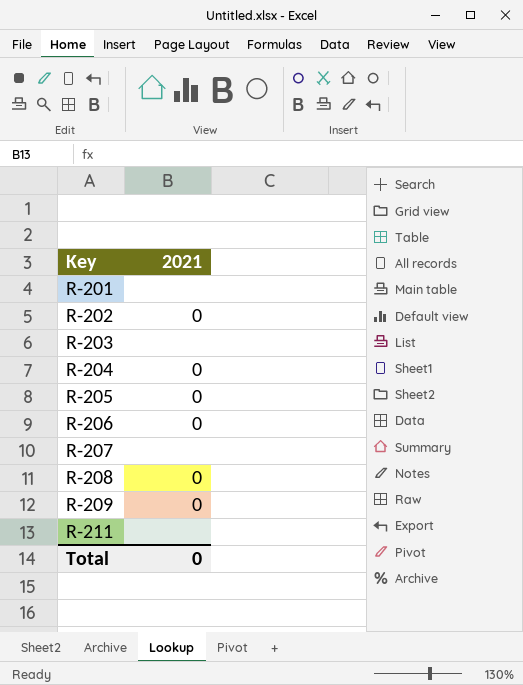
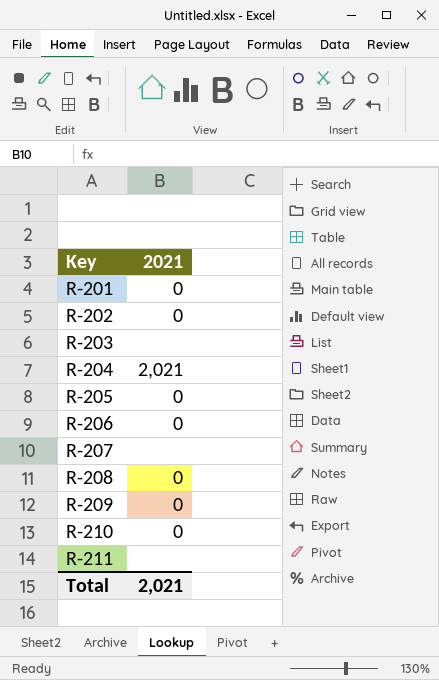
R-201 | 2021: none -> 0
R-204 | 2021: 0 -> 2,021
row R-210: none -> 0
Total | 2021: 0 -> 2,021

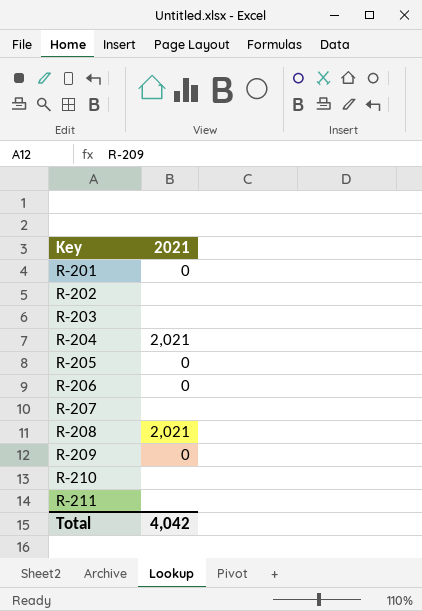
R-202 | 2021: 0 -> none
R-208 | 2021: 0 -> 2,021
R-210 | 2021: 0 -> none
Total | 2021: 2,021 -> 4,042

